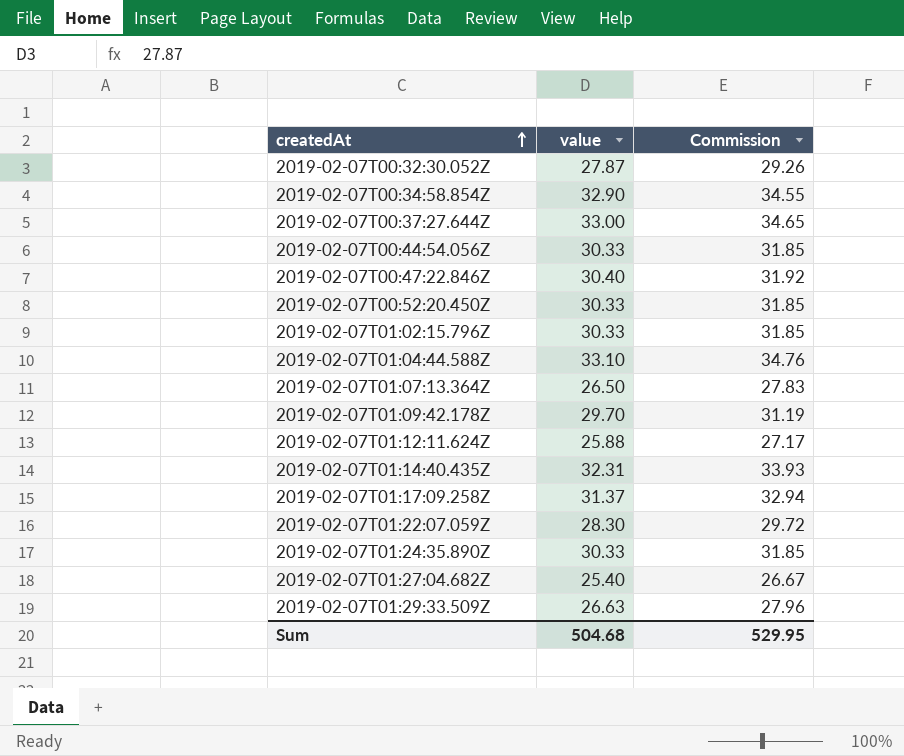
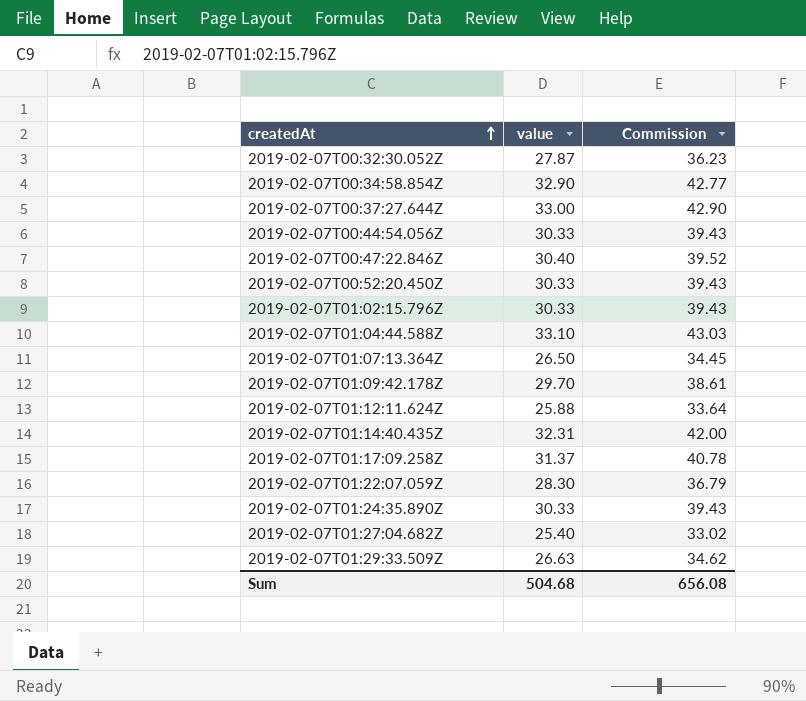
column Commission | formula: [value] * 1.05 -> [value] * 1.3
Sum | Commission: 529.95 -> 656.08

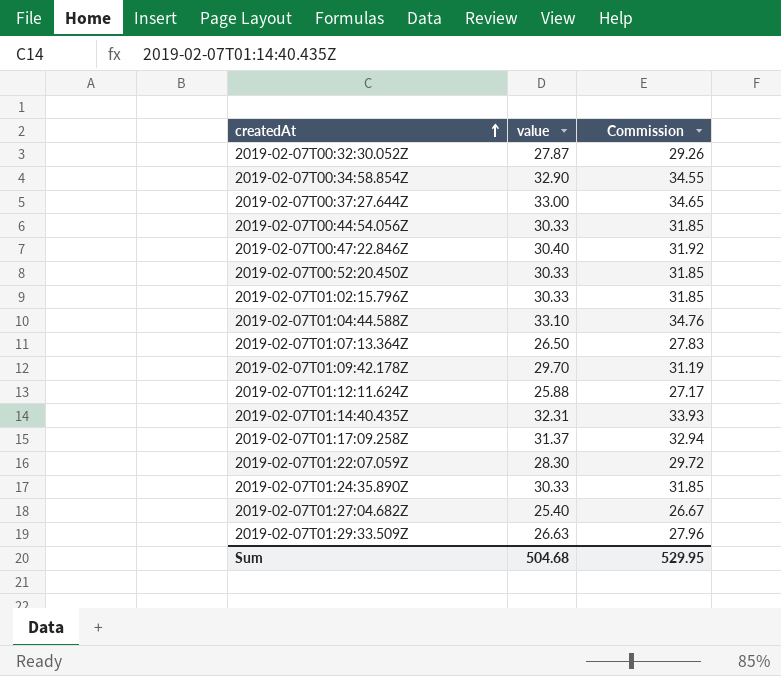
column Commission | formula: [value] * 1.3 -> [value] * 1.05
Sum | Commission: 656.08 -> 529.95

